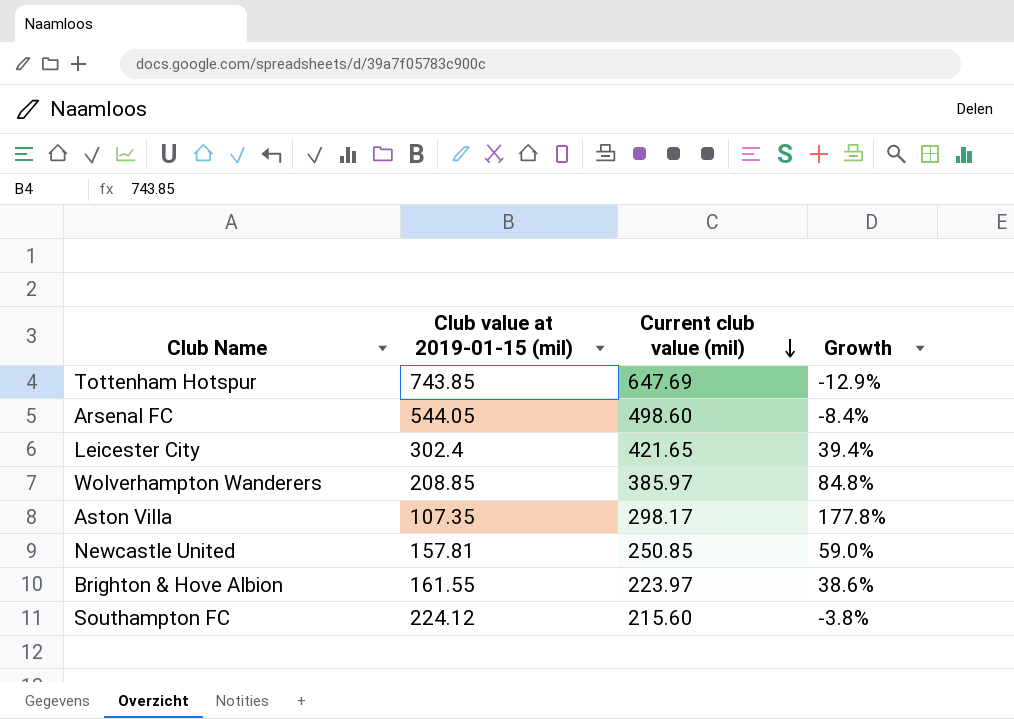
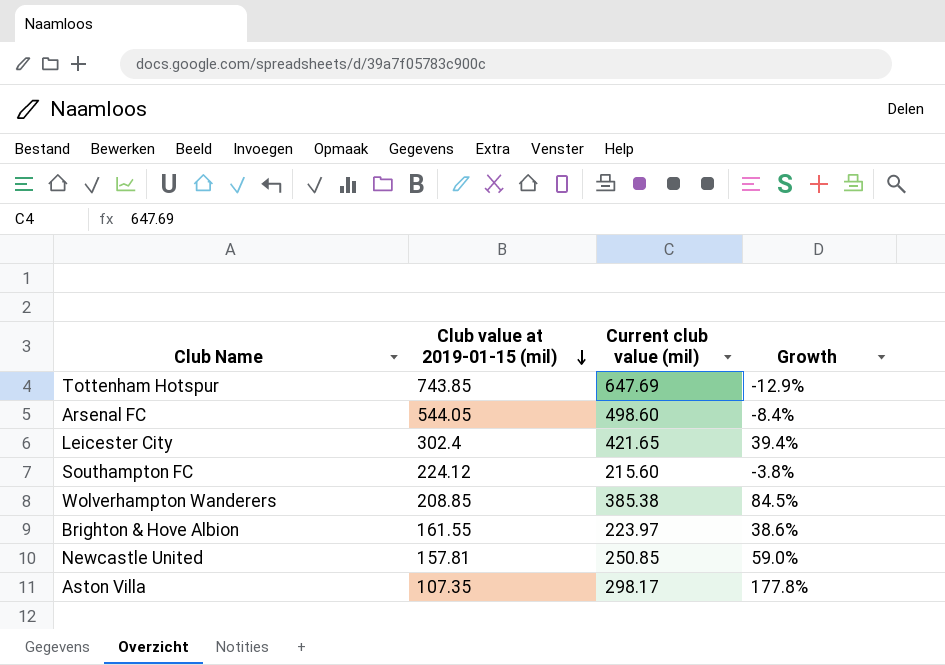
row order: Current club value (mil) descending -> Club value at 2019-01-15 (mil) descending
Wolverhampton Wanderers | Current club value (mil): 385.97 -> 385.38
Wolverhampton Wanderers | Growth: 84.8% -> 84.5%

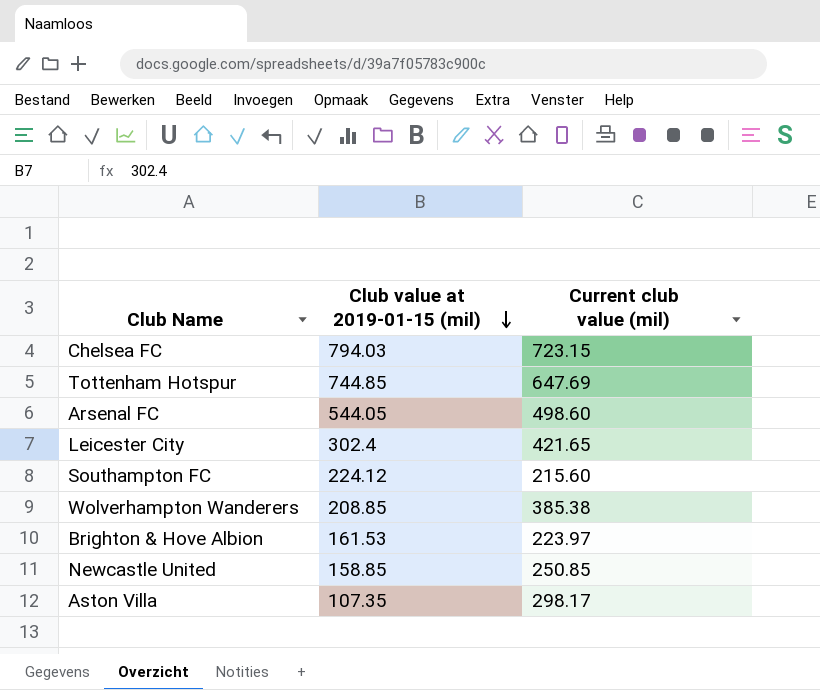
column Growth | formula: ([Current club value (mil)] - [Club value at 2019-01-15 (mil)]) / [Club value at 2019-01-15 (mil)] -> none
row Chelsea FC: none -> 794.03 | 723.15
Tottenham Hotspur | Club value at 2019-01-15 (mil): 743.85 -> 744.85
Brighton & Hove Albion | Club value at 2019-01-15 (mil): 161.55 -> 161.53
Newcastle United | Club value at 2019-01-15 (mil): 157.81 -> 158.85

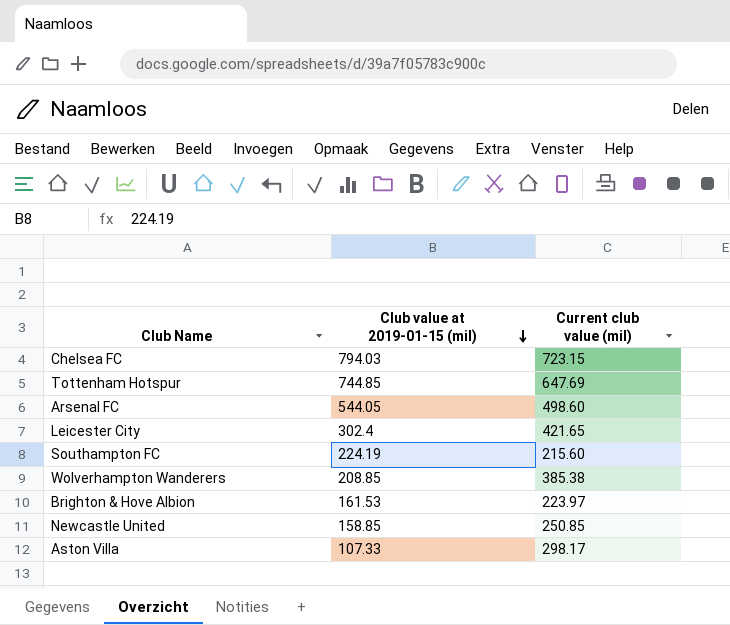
Southampton FC | Club value at 2019-01-15 (mil): 224.12 -> 224.19
Aston Villa | Club value at 2019-01-15 (mil): 107.35 -> 107.33

